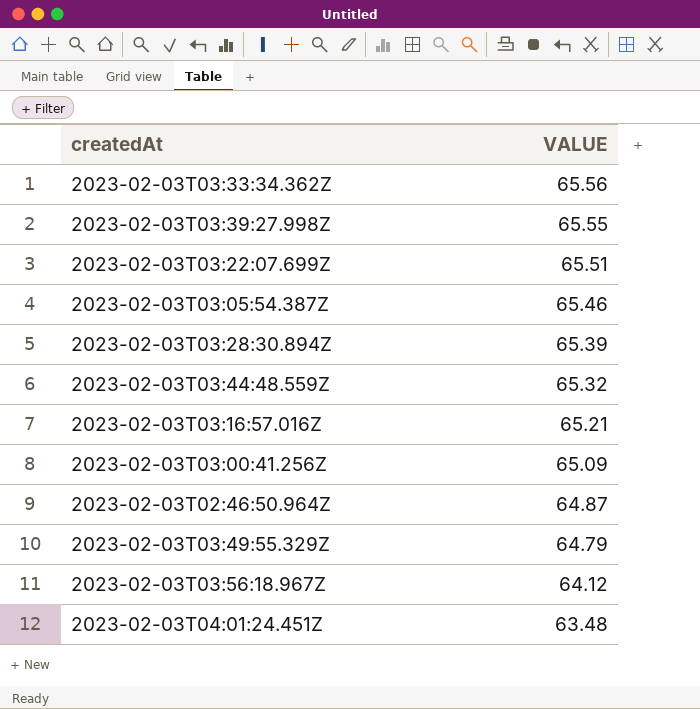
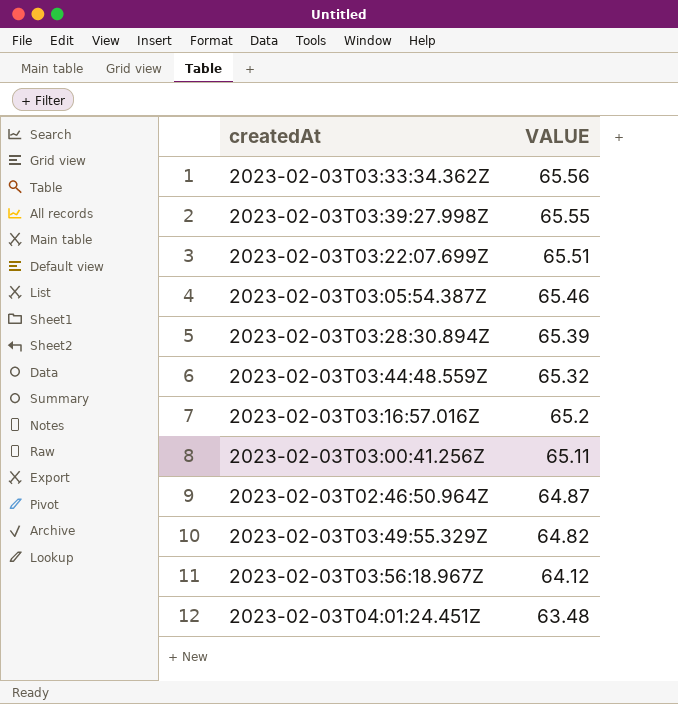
2023-02-03T03:16:57.016Z | VALUE: 65.21 -> 65.2
2023-02-03T03:00:41.256Z | VALUE: 65.09 -> 65.11
2023-02-03T03:49:55.329Z | VALUE: 64.79 -> 64.82

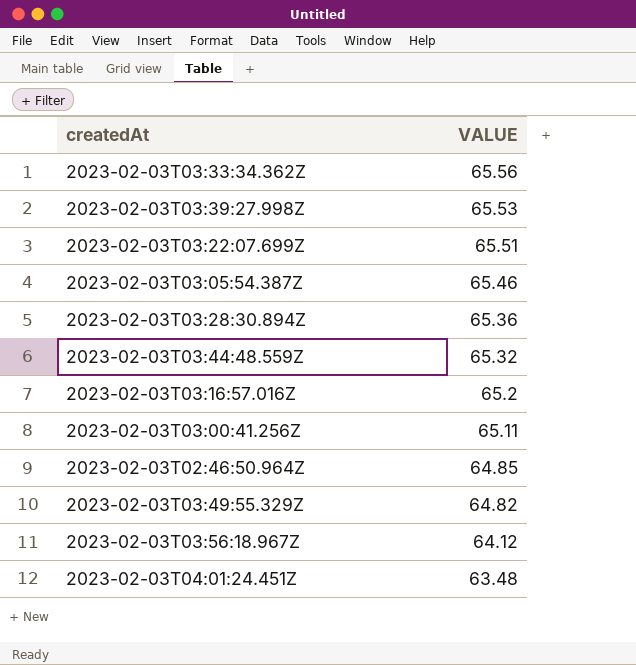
2023-02-03T03:39:27.998Z | VALUE: 65.55 -> 65.53
2023-02-03T03:28:30.894Z | VALUE: 65.39 -> 65.36
2023-02-03T02:46:50.964Z | VALUE: 64.87 -> 64.85

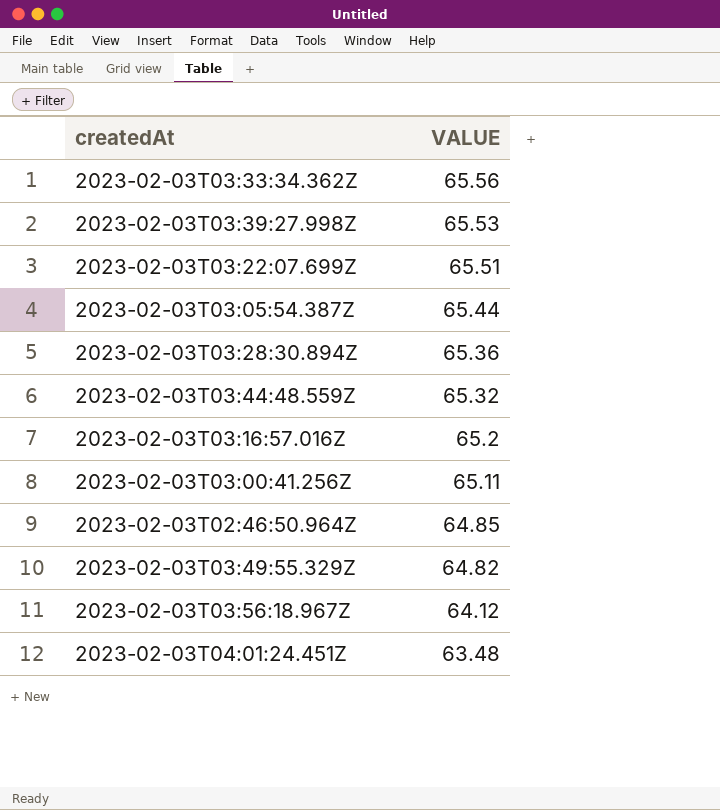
2023-02-03T03:05:54.387Z | VALUE: 65.46 -> 65.44

